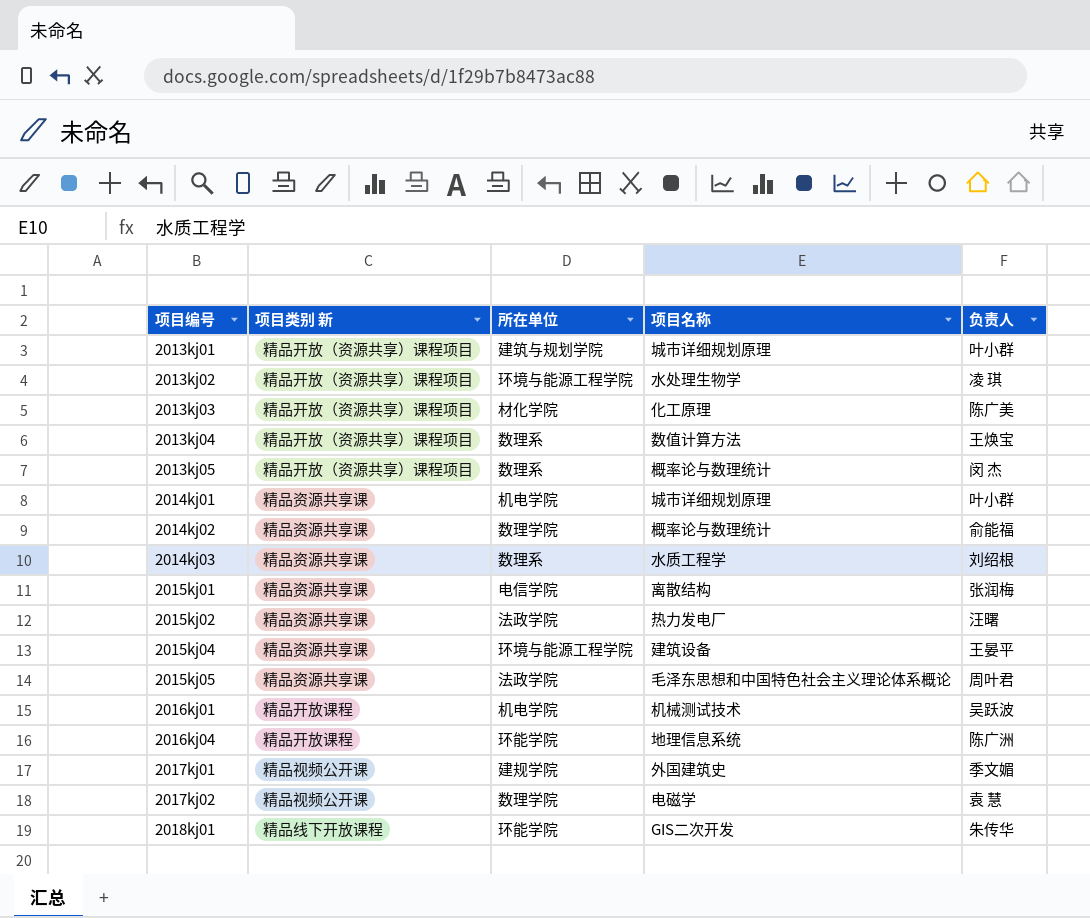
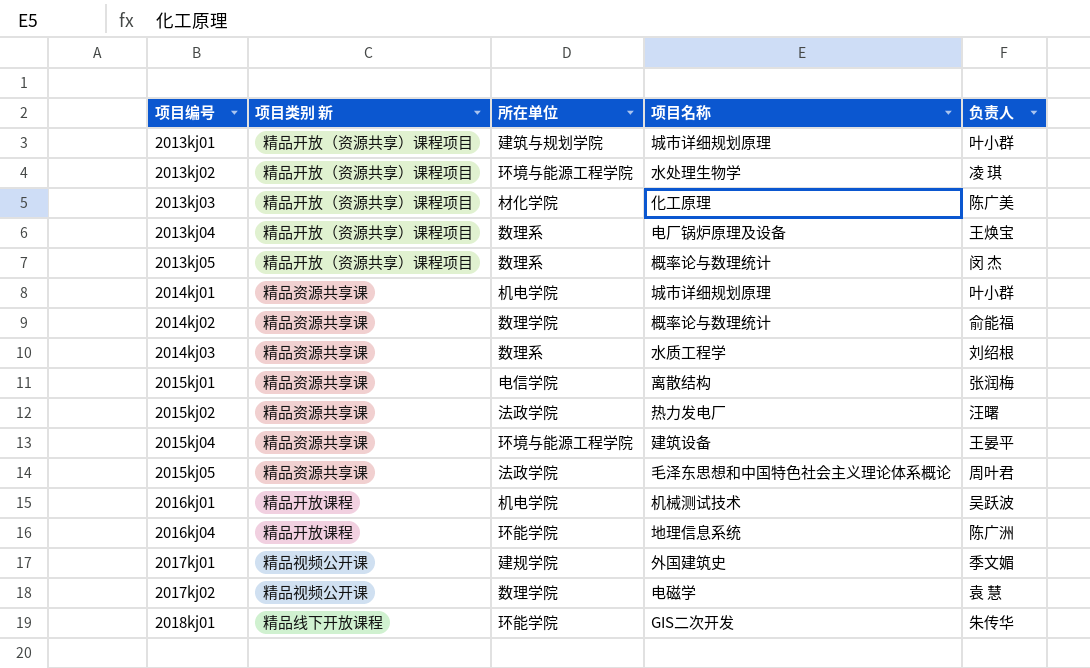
2013kj04 | 项目名称: 数值计算方法 -> 电厂锅炉原理及设备

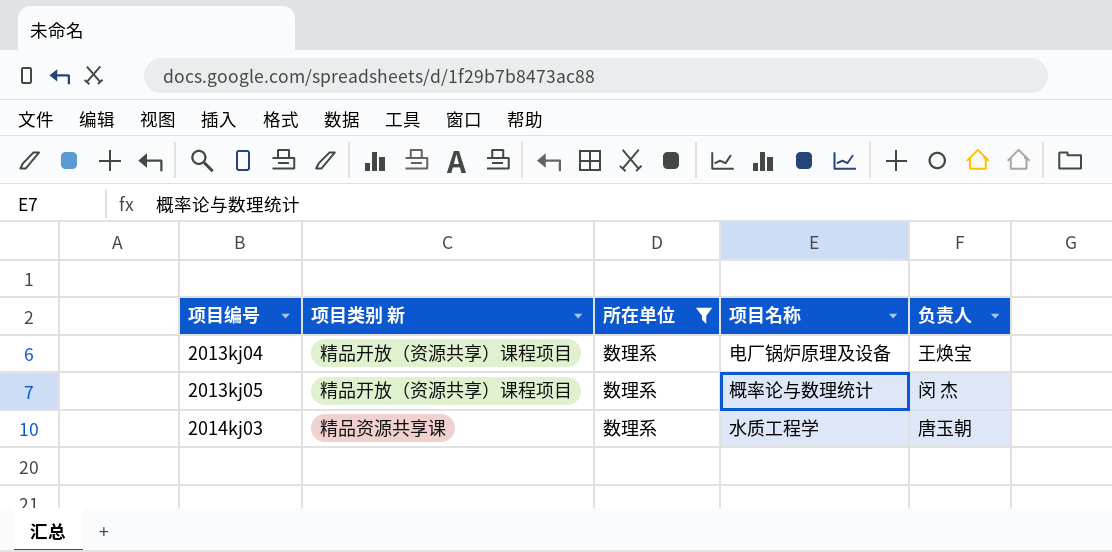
filter: none -> 所在单位 = 数理系
2014kj03 | 负责人: 刘绍根 -> 唐玉朝

